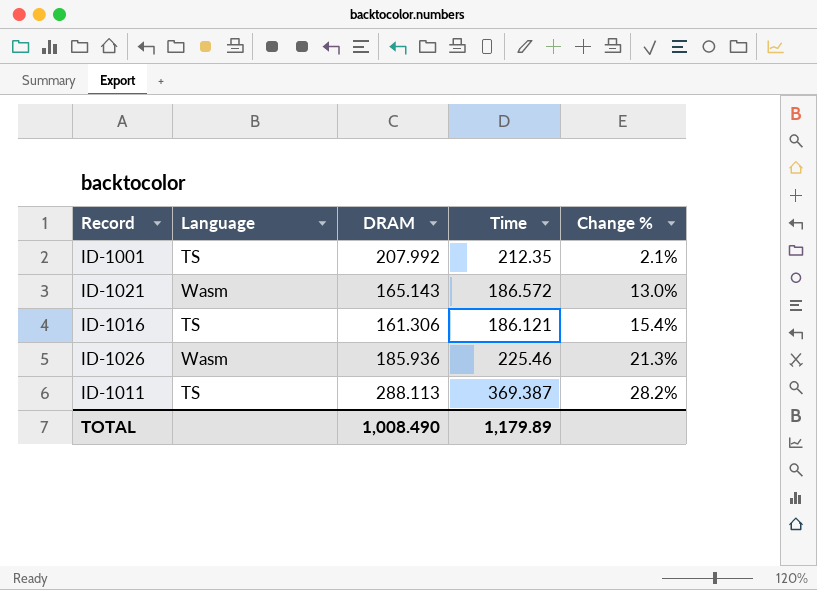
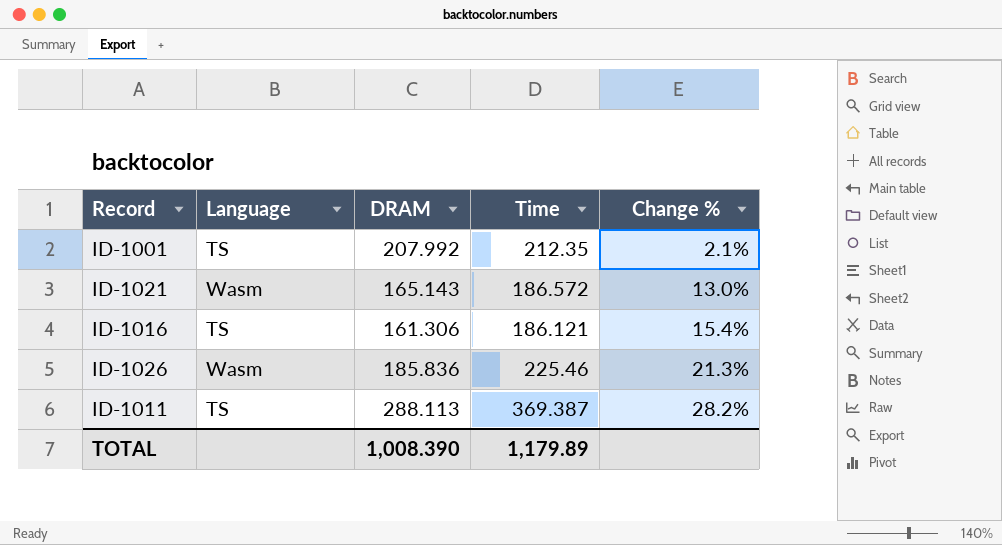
ID-1026 | DRAM: 185.936 -> 185.836
TOTAL | DRAM: 1,008.490 -> 1,008.390

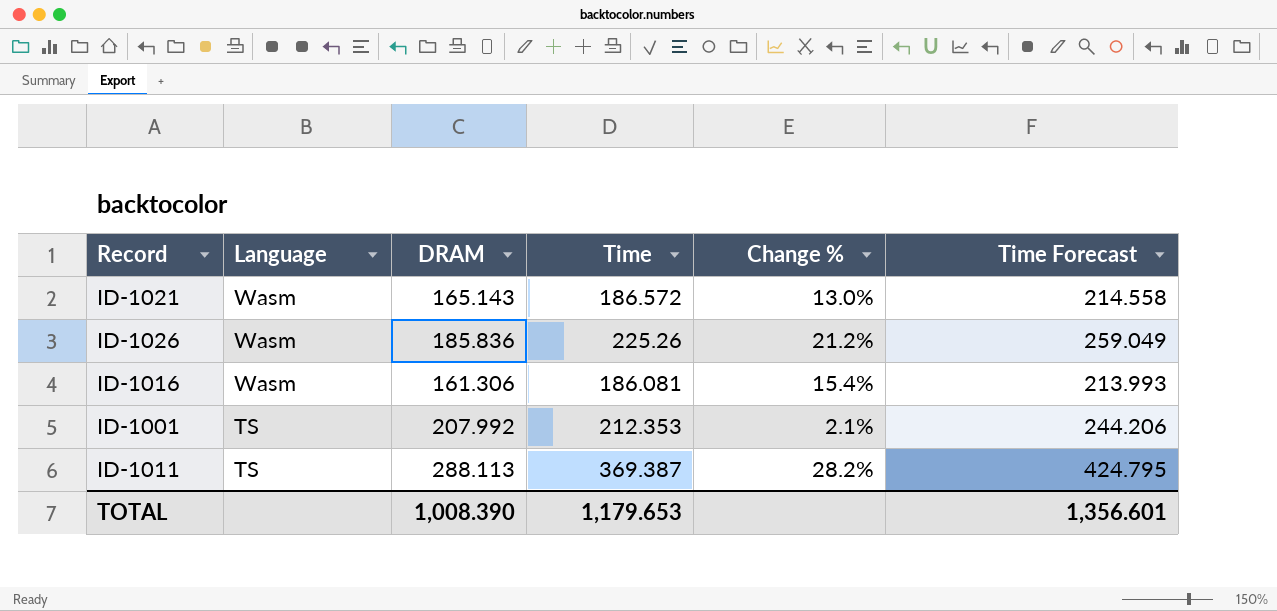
row order: Change % ascending -> Language descending
column Time Forecast | formula: none -> [Time] * 1.15
ID-1026 | Time: 225.46 -> 225.26
ID-1026 | Change %: 21.3% -> 21.2%
ID-1016 | Language: TS -> Wasm
ID-1016 | Time: 186.121 -> 186.081
ID-1001 | Time: 212.35 -> 212.353
TOTAL | Time: 1,179.89 -> 1,179.653

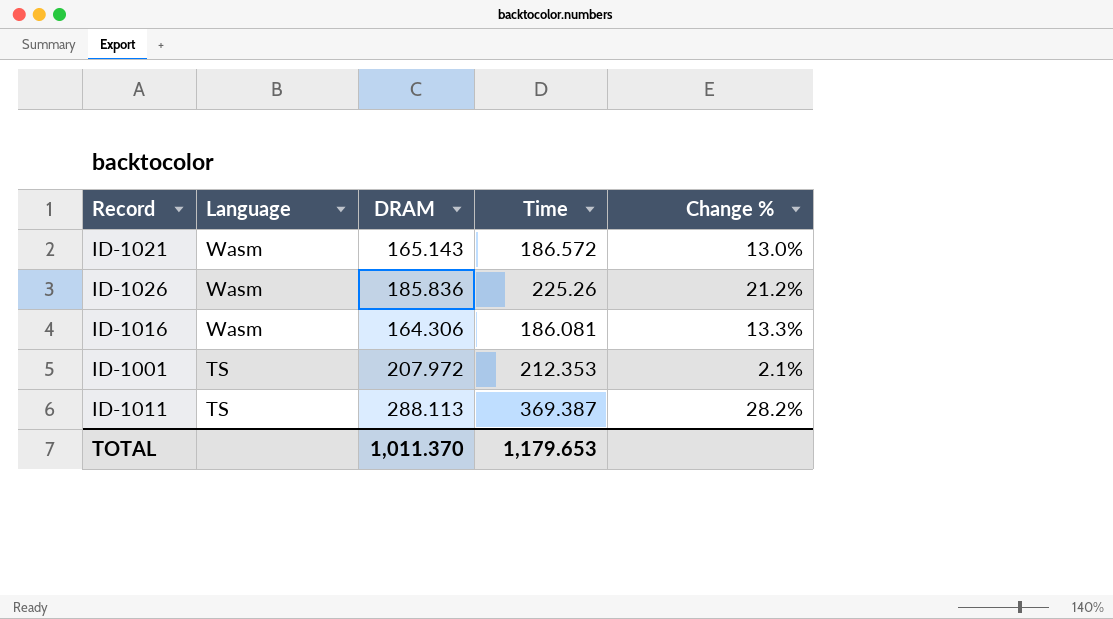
column Time Forecast | formula: [Time] * 1.15 -> none
ID-1016 | DRAM: 161.306 -> 164.306
ID-1016 | Change %: 15.4% -> 13.3%
ID-1001 | DRAM: 207.992 -> 207.972
TOTAL | DRAM: 1,008.390 -> 1,011.370

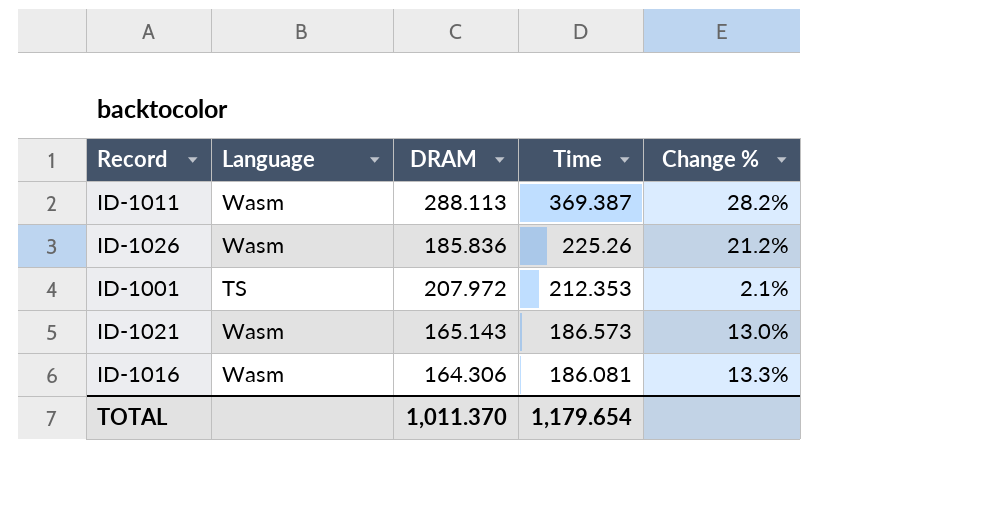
row order: Language descending -> Time descending
ID-1011 | Language: TS -> Wasm
ID-1021 | Time: 186.572 -> 186.573
TOTAL | Time: 1,179.653 -> 1,179.654

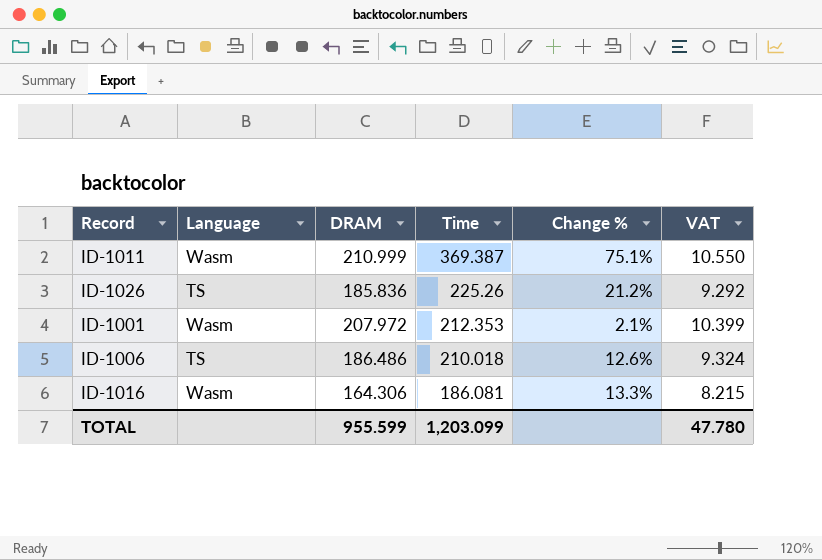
column VAT | formula: none -> [DRAM] * 0.05
row ID-1021: Wasm | 165.143 | 186.573 | 13.0% -> none
ID-1011 | DRAM: 288.113 -> 210.999
ID-1011 | Change %: 28.2% -> 75.1%
ID-1026 | Language: Wasm -> TS
ID-1001 | Language: TS -> Wasm
row ID-1006: none -> TS | 186.486 | 210.018 | 12.6% | 9.324
TOTAL | DRAM: 1,011.370 -> 955.599
TOTAL | Time: 1,179.654 -> 1,203.099

